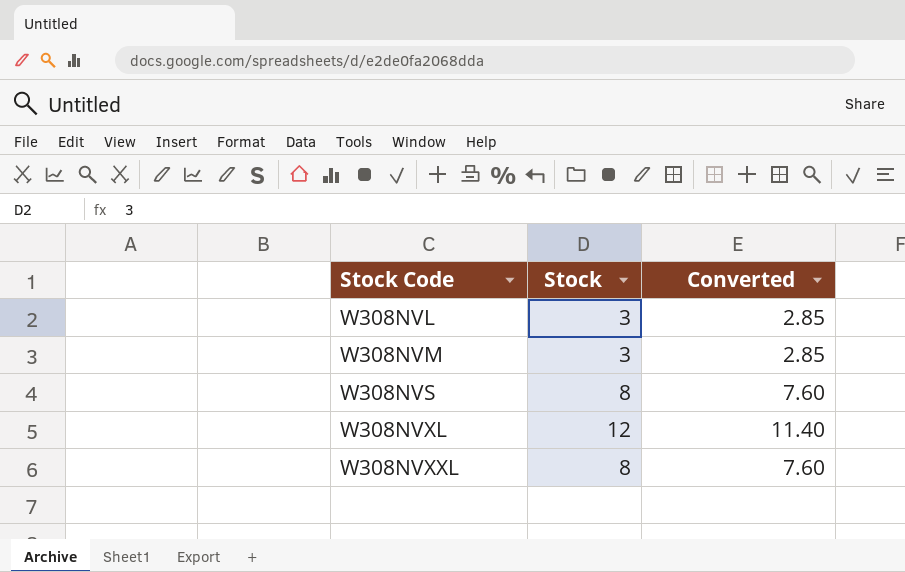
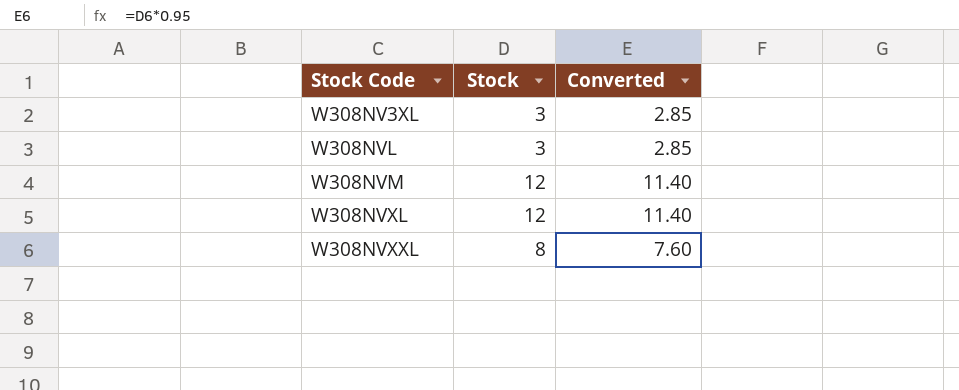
row W308NVS: 8 | 7.60 -> none
row W308NV3XL: none -> 3 | 2.85
W308NVM | Stock: 3 -> 12
W308NVM | Converted: 2.85 -> 11.40

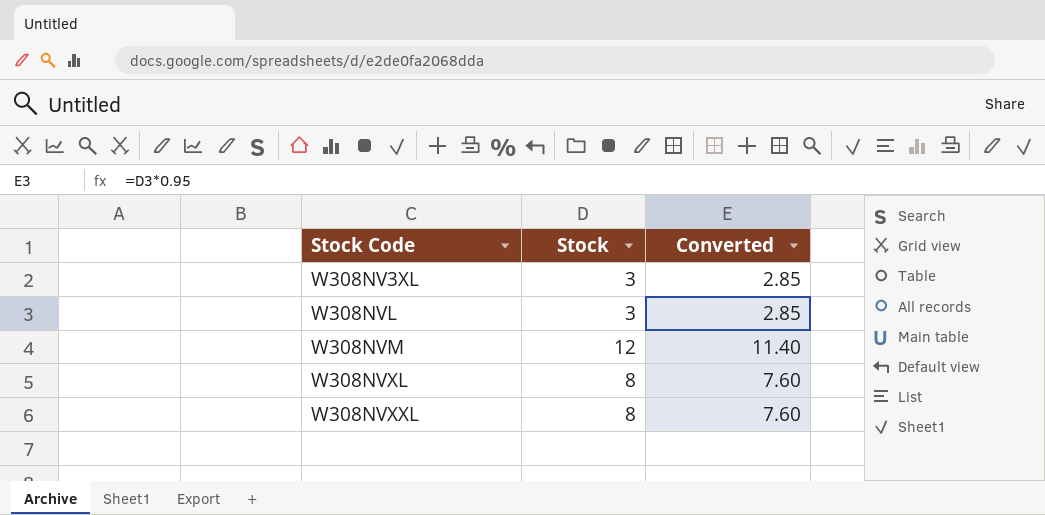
W308NVXL | Stock: 12 -> 8
W308NVXL | Converted: 11.40 -> 7.60

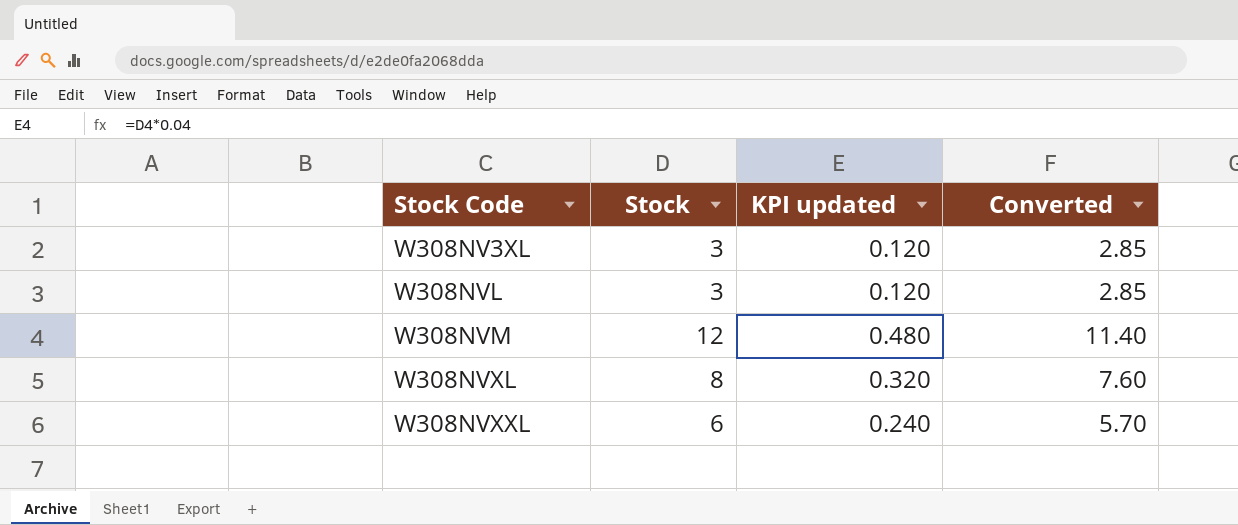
column KPI updated | formula: none -> [Stock] * 0.04
W308NVXXL | Stock: 8 -> 6
W308NVXXL | Converted: 7.60 -> 5.70

